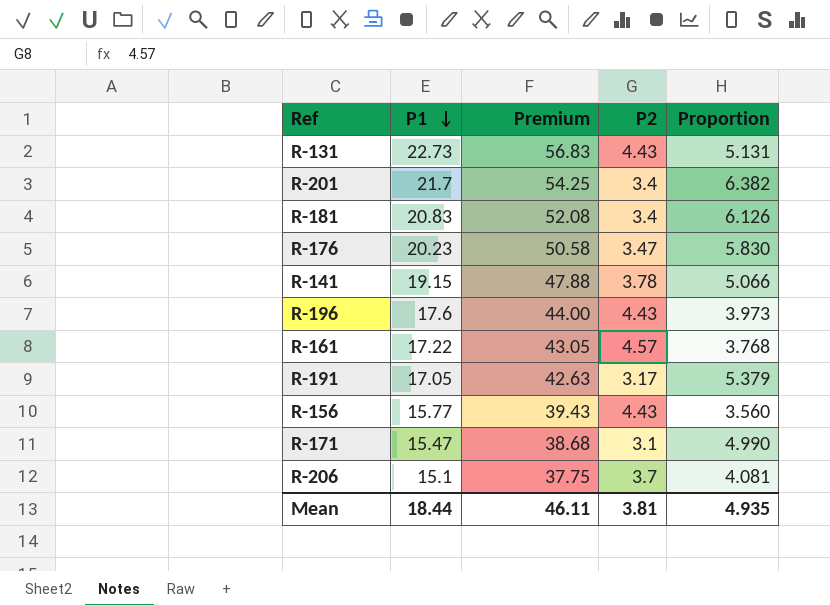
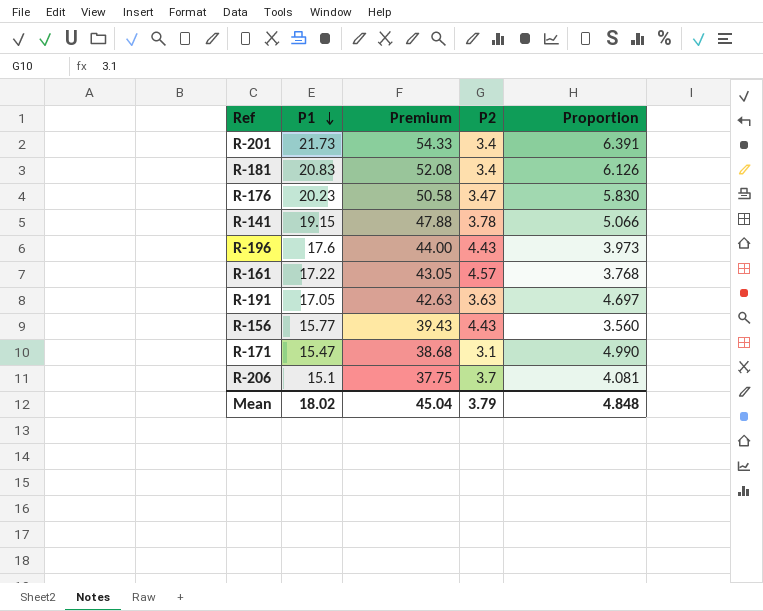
row R-131: 22.73 | 56.83 | 4.43 | 5.131 -> none
R-201 | P1: 21.7 -> 21.73
R-201 | Premium: 54.25 -> 54.33
R-201 | Proportion: 6.382 -> 6.391
R-191 | P2: 3.17 -> 3.63
R-191 | Proportion: 5.379 -> 4.697
Mean | P1: 18.44 -> 18.02
Mean | Premium: 46.11 -> 45.04
Mean | P2: 3.81 -> 3.79
Mean | Proportion: 4.935 -> 4.848

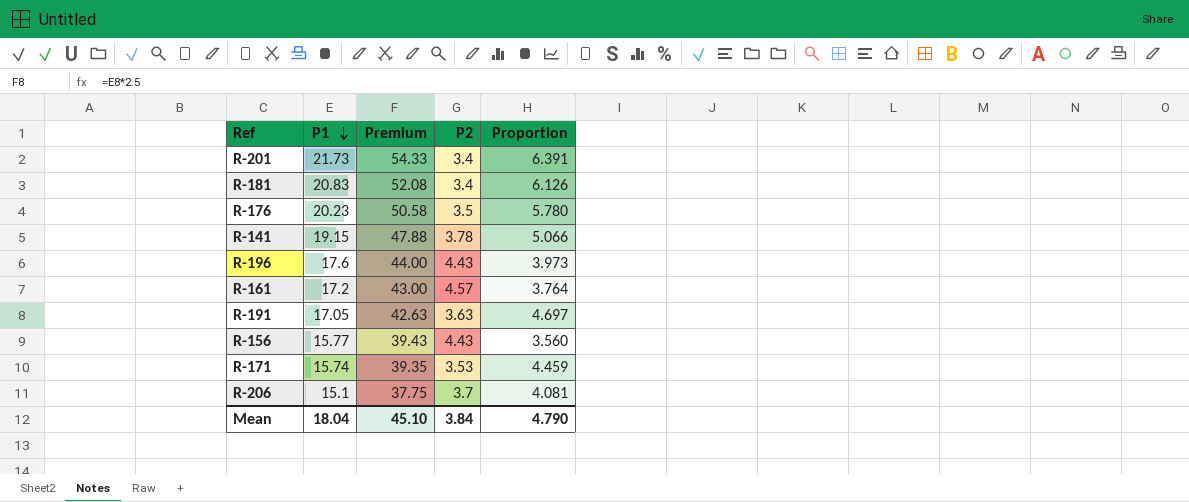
R-176 | P2: 3.47 -> 3.5
R-176 | Proportion: 5.830 -> 5.780
R-161 | P1: 17.22 -> 17.2
R-161 | Premium: 43.05 -> 43.00
R-161 | Proportion: 3.768 -> 3.764
R-171 | P1: 15.47 -> 15.74
R-171 | Premium: 38.68 -> 39.35
R-171 | P2: 3.1 -> 3.53
R-171 | Proportion: 4.990 -> 4.459
Mean | P1: 18.02 -> 18.04
Mean | Premium: 45.04 -> 45.10
Mean | P2: 3.79 -> 3.84
Mean | Proportion: 4.848 -> 4.790

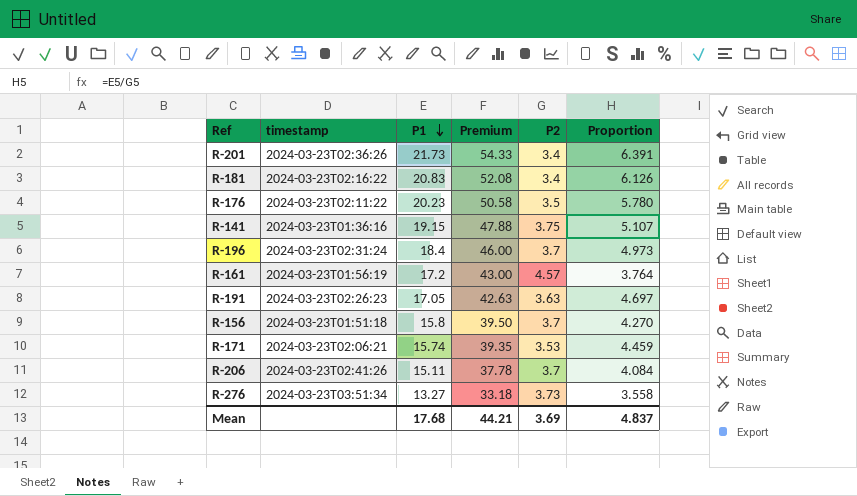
column timestamp | position: none -> 2
R-141 | P2: 3.78 -> 3.75
R-141 | Proportion: 5.066 -> 5.107
R-196 | P1: 17.6 -> 18.4
R-196 | Premium: 44.00 -> 46.00
R-196 | P2: 4.43 -> 3.7
R-196 | Proportion: 3.973 -> 4.973
R-156 | P1: 15.77 -> 15.8
R-156 | Premium: 39.43 -> 39.50
R-156 | P2: 4.43 -> 3.7
R-156 | Proportion: 3.560 -> 4.270
R-206 | P1: 15.1 -> 15.11
R-206 | Premium: 37.75 -> 37.78
R-206 | Proportion: 4.081 -> 4.084
row R-276: none -> 2024-03-23T03:51:34 | 13.27 | 33.18 | 3.73 | 3.558
Mean | P1: 18.04 -> 17.68
Mean | Premium: 45.10 -> 44.21
Mean | P2: 3.84 -> 3.69
Mean | Proportion: 4.790 -> 4.837

